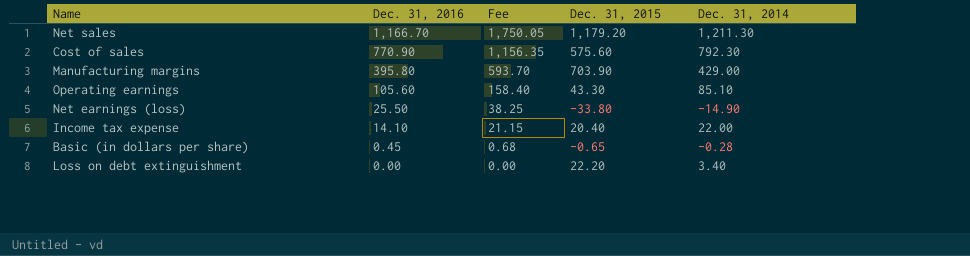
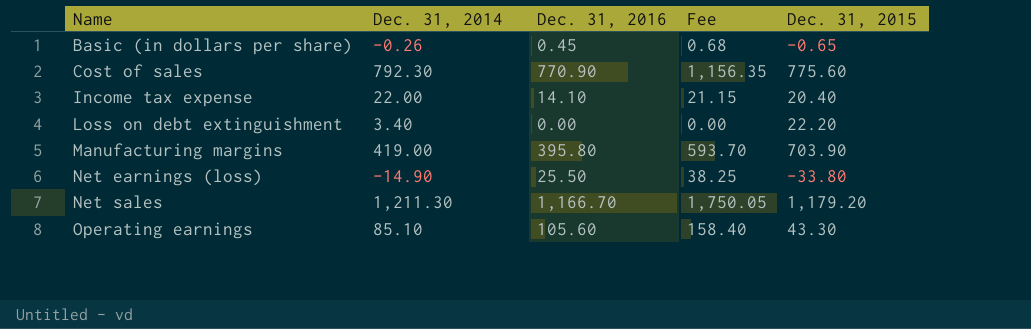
row order: Dec. 31, 2016 descending -> Name ascending
column Dec. 31, 2014 | position: 5 -> 2
Basic (in dollars per share) | Dec. 31, 2014: -0.28 -> -0.26
Cost of sales | Dec. 31, 2015: 575.60 -> 775.60
Manufacturing margins | Dec. 31, 2014: 429.00 -> 419.00

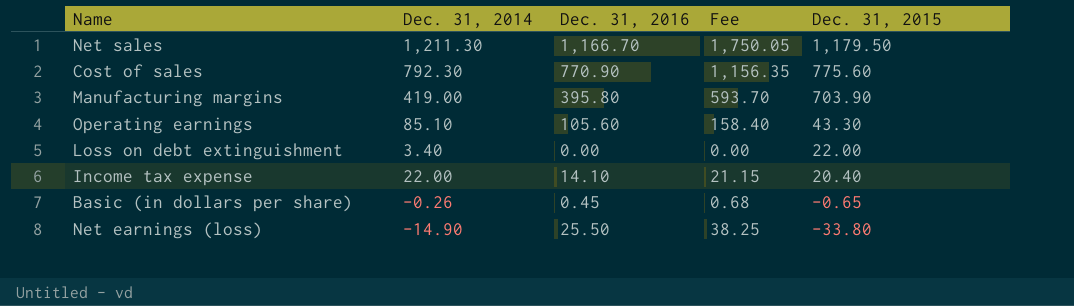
row order: Name ascending -> Dec. 31, 2015 descending
Net sales | Dec. 31, 2015: 1,179.20 -> 1,179.50
Loss on debt extinguishment | Dec. 31, 2015: 22.20 -> 22.00

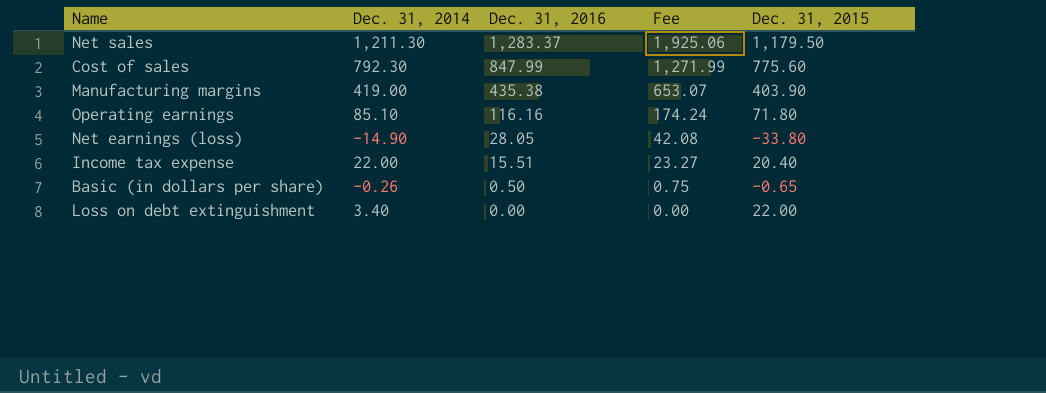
row order: Dec. 31, 2015 descending -> Dec. 31, 2016 descending
Net sales | Dec. 31, 2016: 1,166.70 -> 1,283.37
Net sales | Fee: 1,750.05 -> 1,925.06
Cost of sales | Dec. 31, 2016: 770.90 -> 847.99
Cost of sales | Fee: 1,156.35 -> 1,271.99
Manufacturing margins | Dec. 31, 2016: 395.80 -> 435.38
Manufacturing margins | Fee: 593.70 -> 653.07
Manufacturing margins | Dec. 31, 2015: 703.90 -> 403.90
Operating earnings | Dec. 31, 2016: 105.60 -> 116.16
Operating earnings | Fee: 158.40 -> 174.24
Operating earnings | Dec. 31, 2015: 43.30 -> 71.80
Net earnings (loss) | Dec. 31, 2016: 25.50 -> 28.05
Net earnings (loss) | Fee: 38.25 -> 42.08
Income tax expense | Dec. 31, 2016: 14.10 -> 15.51
Income tax expense | Fee: 21.15 -> 23.27
Basic (in dollars per share) | Dec. 31, 2016: 0.45 -> 0.50
Basic (in dollars per share) | Fee: 0.68 -> 0.75

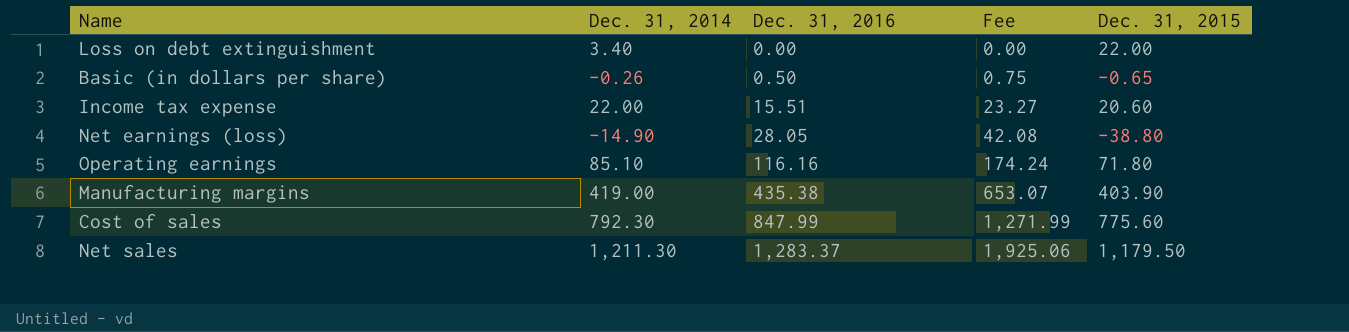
row order: Dec. 31, 2016 descending -> Dec. 31, 2016 ascending
Income tax expense | Dec. 31, 2015: 20.40 -> 20.60
Net earnings (loss) | Dec. 31, 2015: -33.80 -> -38.80

